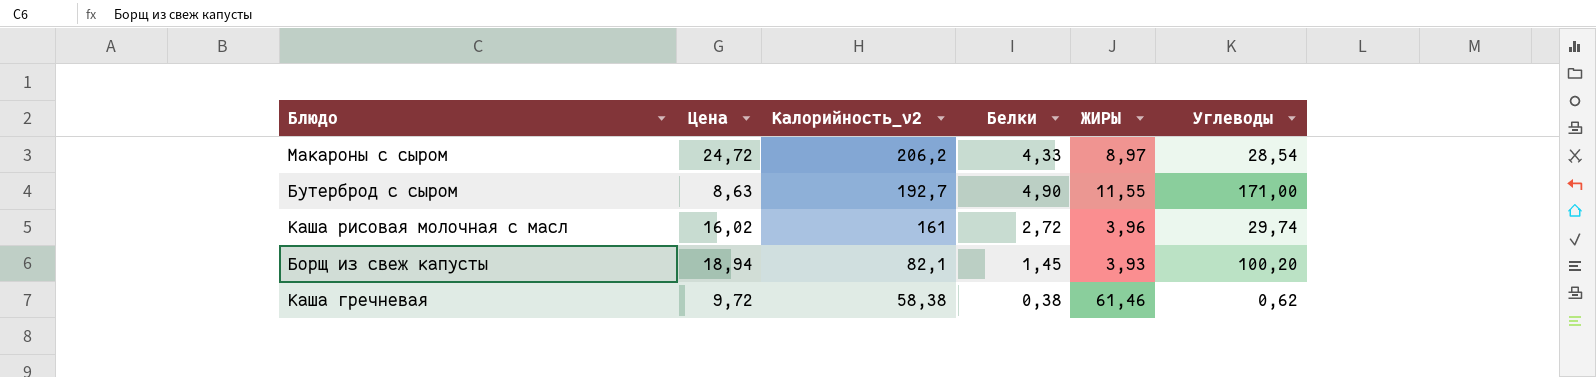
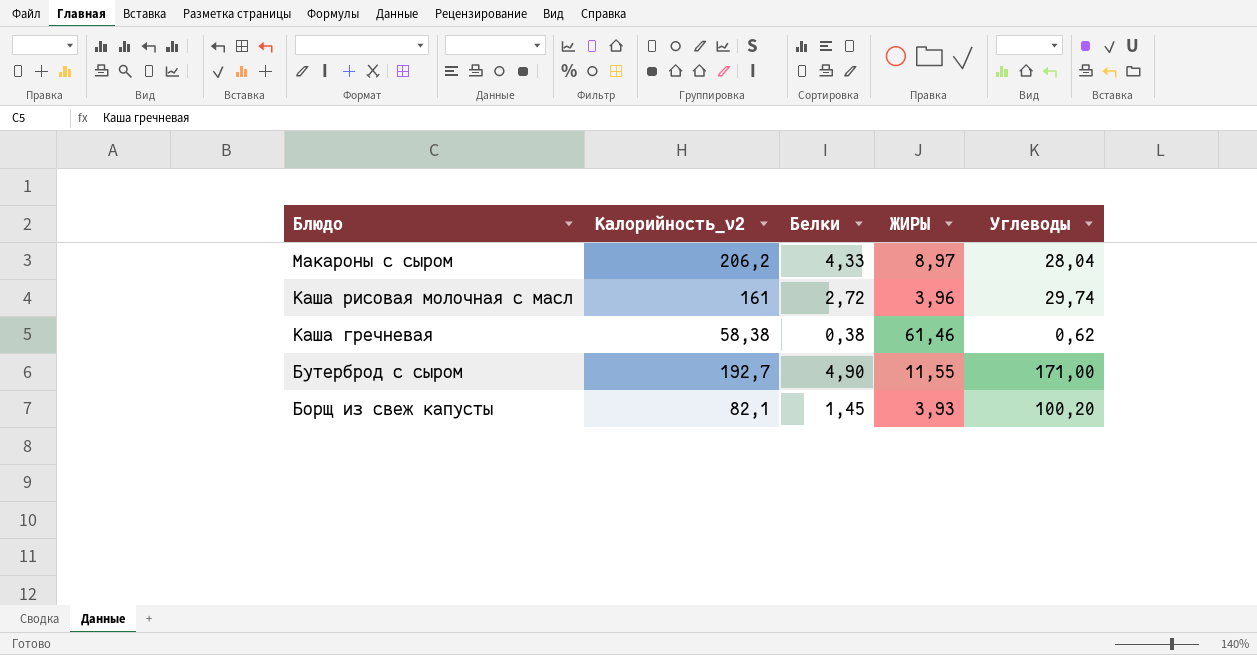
row order: Калорийность_v2 descending -> Блюдо descending
column Цена | position: 2 -> none
Макароны с сыром | Углеводы: 28,54 -> 28,04

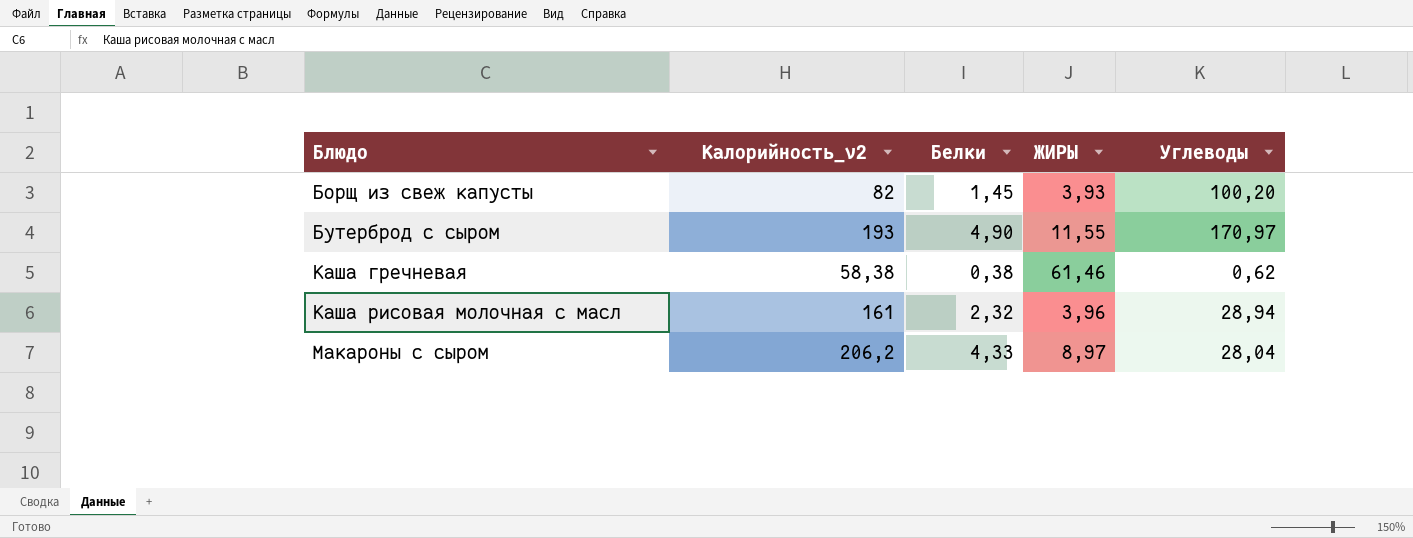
row order: Блюдо descending -> Блюдо ascending
Борщ из свеж капусты | Калорийность_v2: 82,1 -> 82
Бутерброд с сыром | Калорийность_v2: 192,7 -> 193
Бутерброд с сыром | Углеводы: 171,00 -> 170,97
Каша рисовая молочная с масл | Белки: 2,72 -> 2,32
Каша рисовая молочная с масл | Углеводы: 29,74 -> 28,94

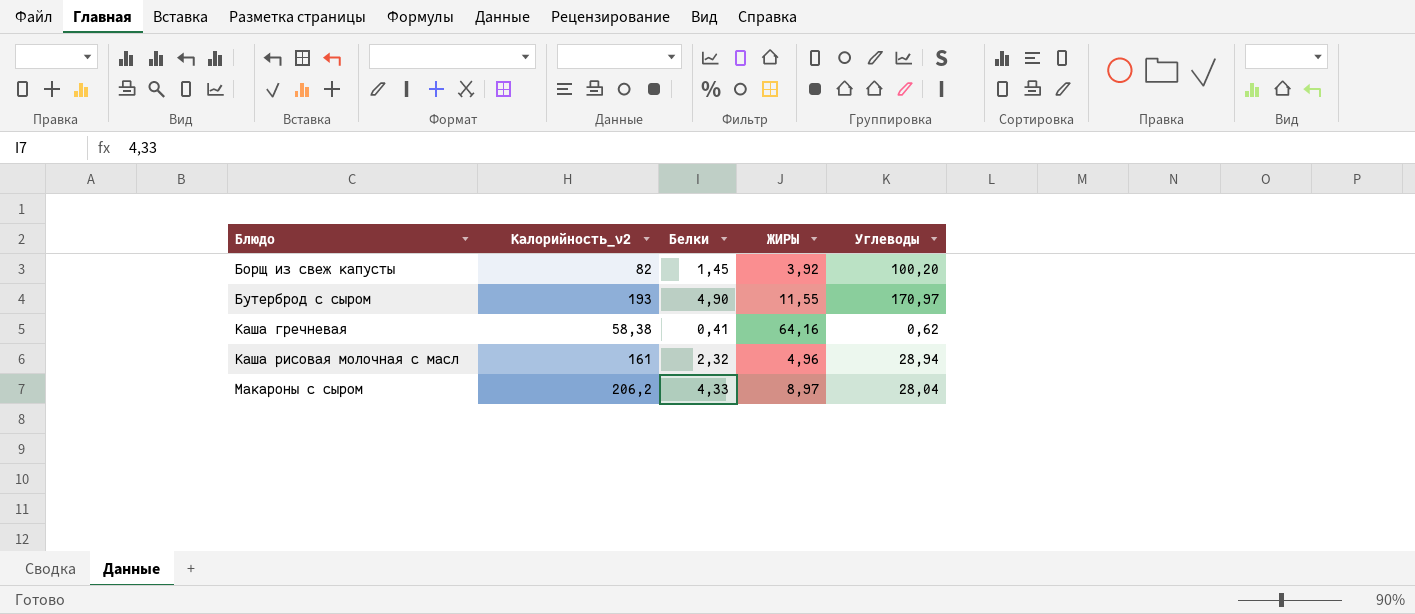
Борщ из свеж капусты | ЖИРЫ: 3,93 -> 3,92
Каша гречневая | Белки: 0,38 -> 0,41
Каша гречневая | ЖИРЫ: 61,46 -> 64,16
Каша рисовая молочная с масл | ЖИРЫ: 3,96 -> 4,96

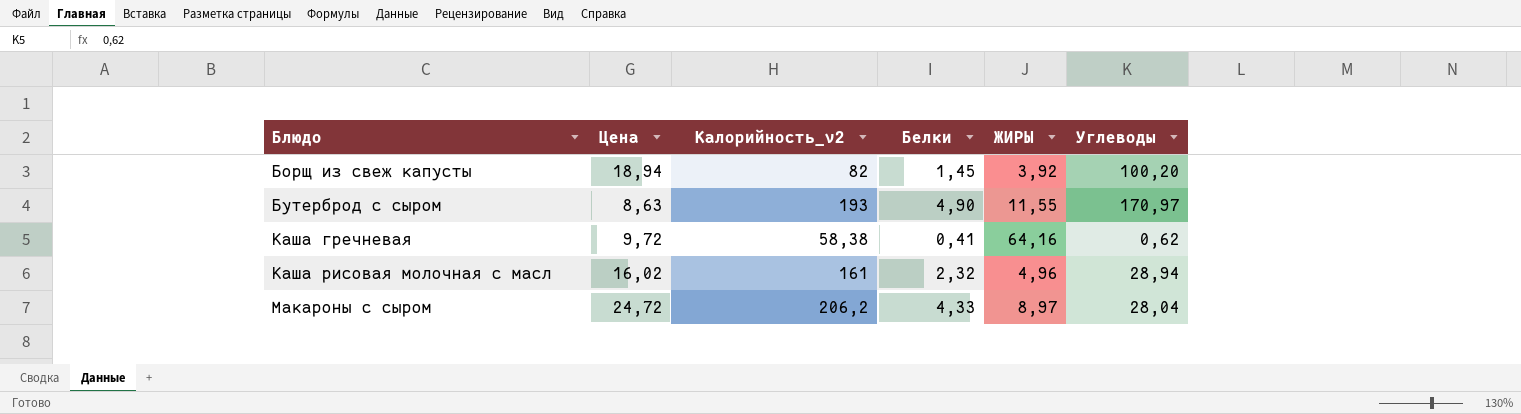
column Цена | position: none -> 2

